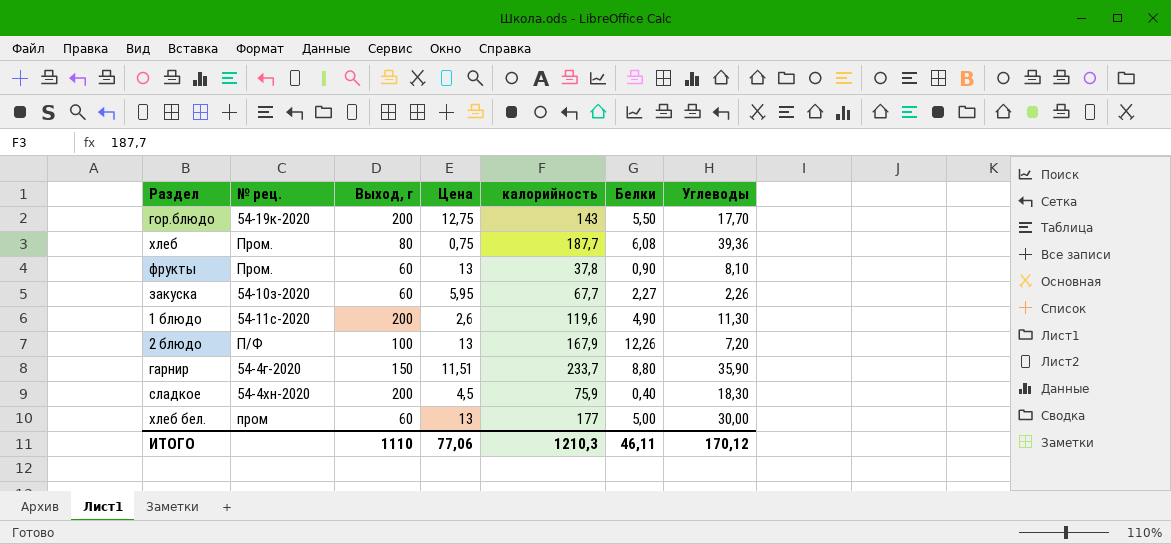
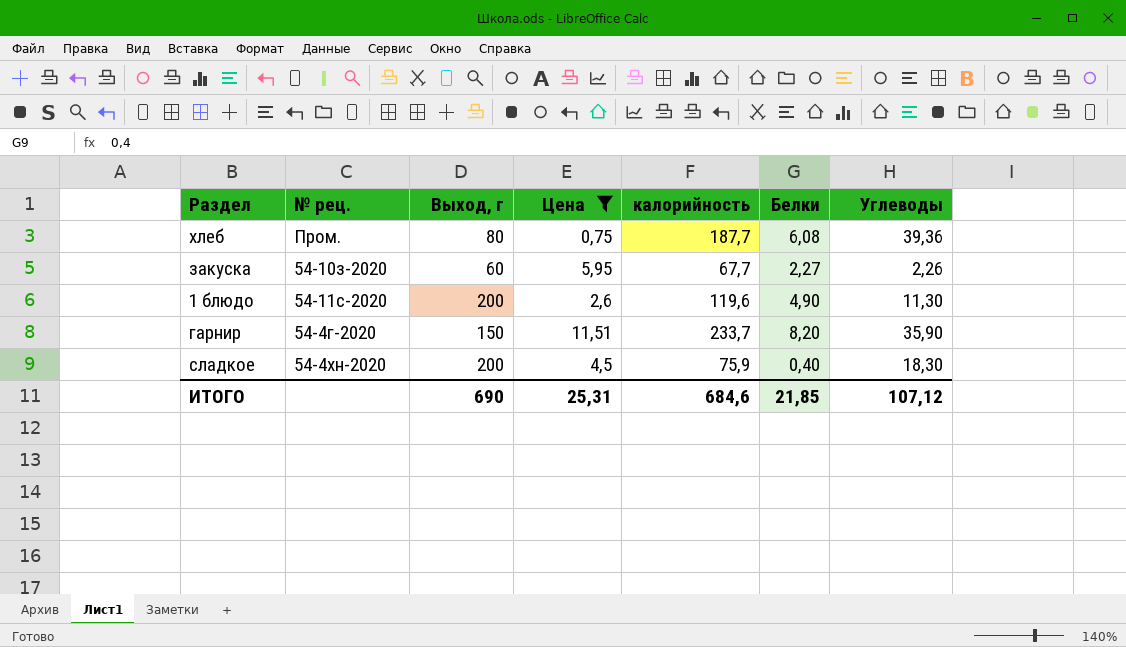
filter: none -> Цена <= 11,51
гарнир | Белки: 8,80 -> 8,20
ИТОГО | Выход, г: 1110 -> 690
ИТОГО | Цена: 77,06 -> 25,31
ИТОГО | калорийность: 1210,3 -> 684,6
ИТОГО | Белки: 46,11 -> 21,85
ИТОГО | Углеводы: 170,12 -> 107,12

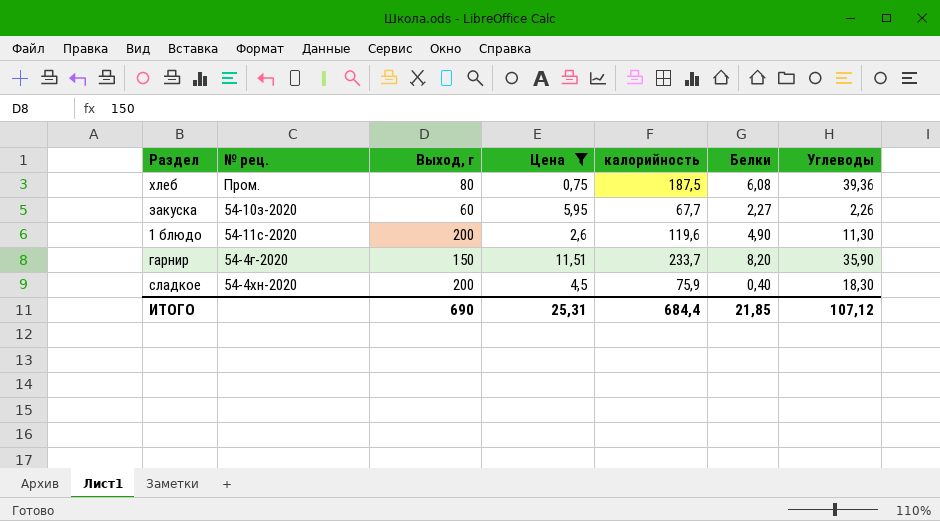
хлеб | калорийность: 187,7 -> 187,5
ИТОГО | калорийность: 684,6 -> 684,4

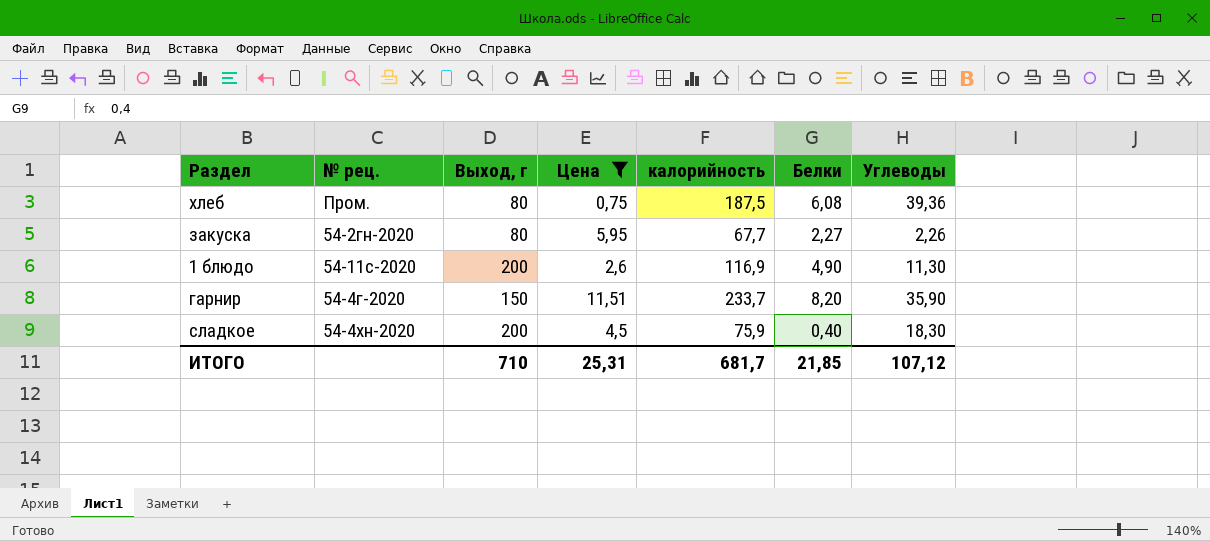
закуска | № рец.: 54-10з-2020 -> 54-2гн-2020
закуска | Выход, г: 60 -> 80
1 блюдо | калорийность: 119,6 -> 116,9
ИТОГО | Выход, г: 690 -> 710
ИТОГО | калорийность: 684,4 -> 681,7

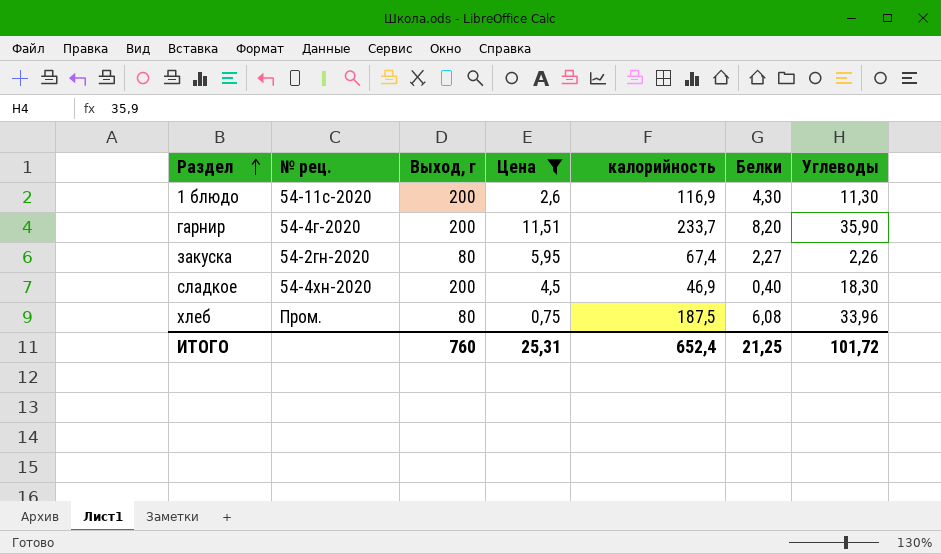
row order: none -> Раздел ascending
1 блюдо | Белки: 4,90 -> 4,30
гарнир | Выход, г: 150 -> 200
закуска | калорийность: 67,7 -> 67,4
сладкое | калорийность: 75,9 -> 46,9
хлеб | Углеводы: 39,36 -> 33,96
ИТОГО | Выход, г: 710 -> 760
ИТОГО | калорийность: 681,7 -> 652,4
ИТОГО | Белки: 21,85 -> 21,25
ИТОГО | Углеводы: 107,12 -> 101,72

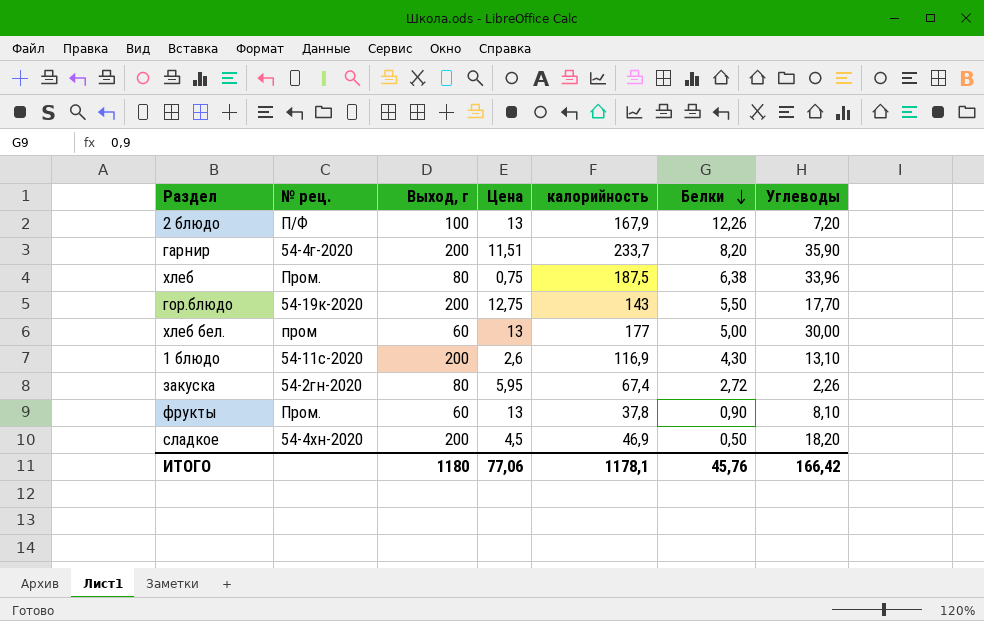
filter: Цена <= 11,51 -> none
row order: Раздел ascending -> Белки descending
хлеб | Белки: 6,08 -> 6,38
1 блюдо | Углеводы: 11,30 -> 13,10
закуска | Белки: 2,27 -> 2,72
сладкое | Белки: 0,40 -> 0,50
сладкое | Углеводы: 18,30 -> 18,20
ИТОГО | Выход, г: 760 -> 1180
ИТОГО | Цена: 25,31 -> 77,06
ИТОГО | калорийность: 652,4 -> 1178,1
ИТОГО | Белки: 21,25 -> 45,76
ИТОГО | Углеводы: 101,72 -> 166,42

